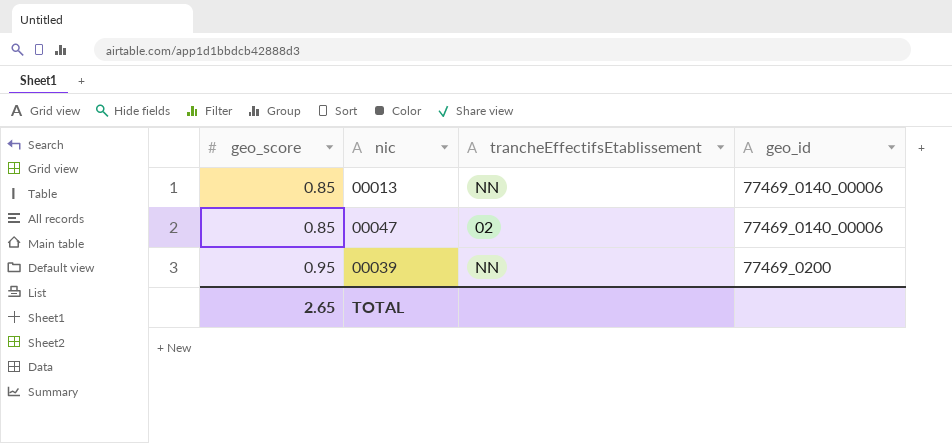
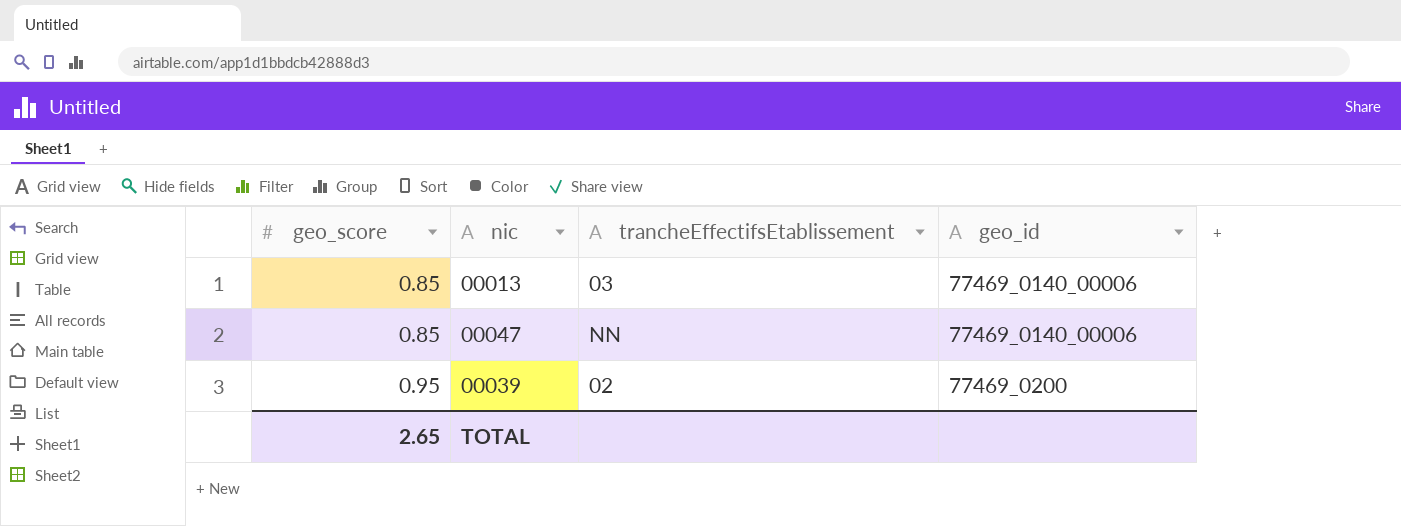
00013 | trancheEffectifsEtablissement: NN -> 03
00047 | trancheEffectifsEtablissement: 02 -> NN
00039 | trancheEffectifsEtablissement: NN -> 02

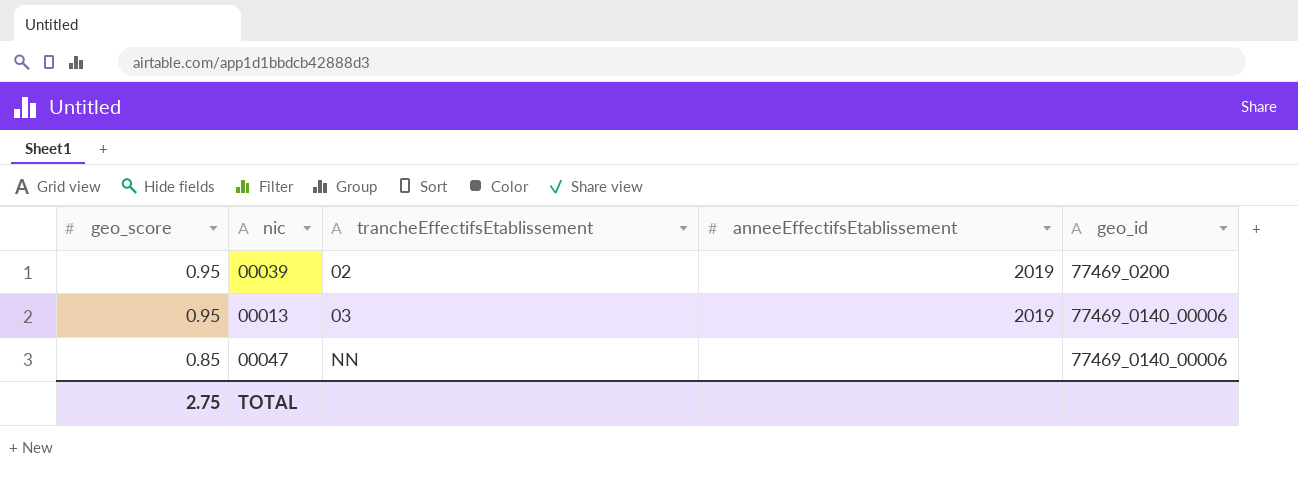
row order: geo_score ascending -> geo_score descending
column anneeEffectifsEtablissement | position: none -> 4
00013 | geo_score: 0.85 -> 0.95
TOTAL | geo_score: 2.65 -> 2.75

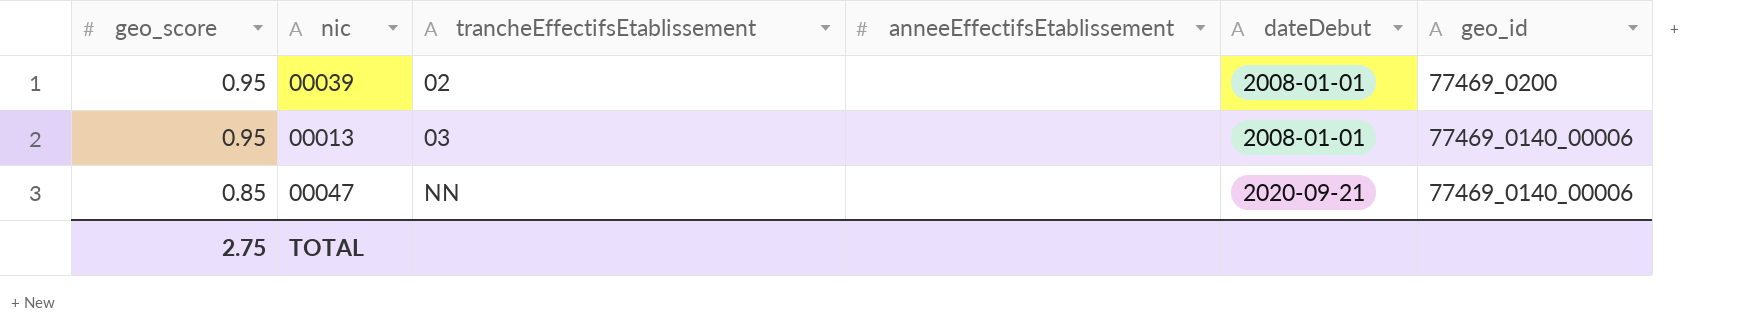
column dateDebut | position: none -> 5
00039 | anneeEffectifsEtablissement: 2019 -> none
00013 | anneeEffectifsEtablissement: 2019 -> none

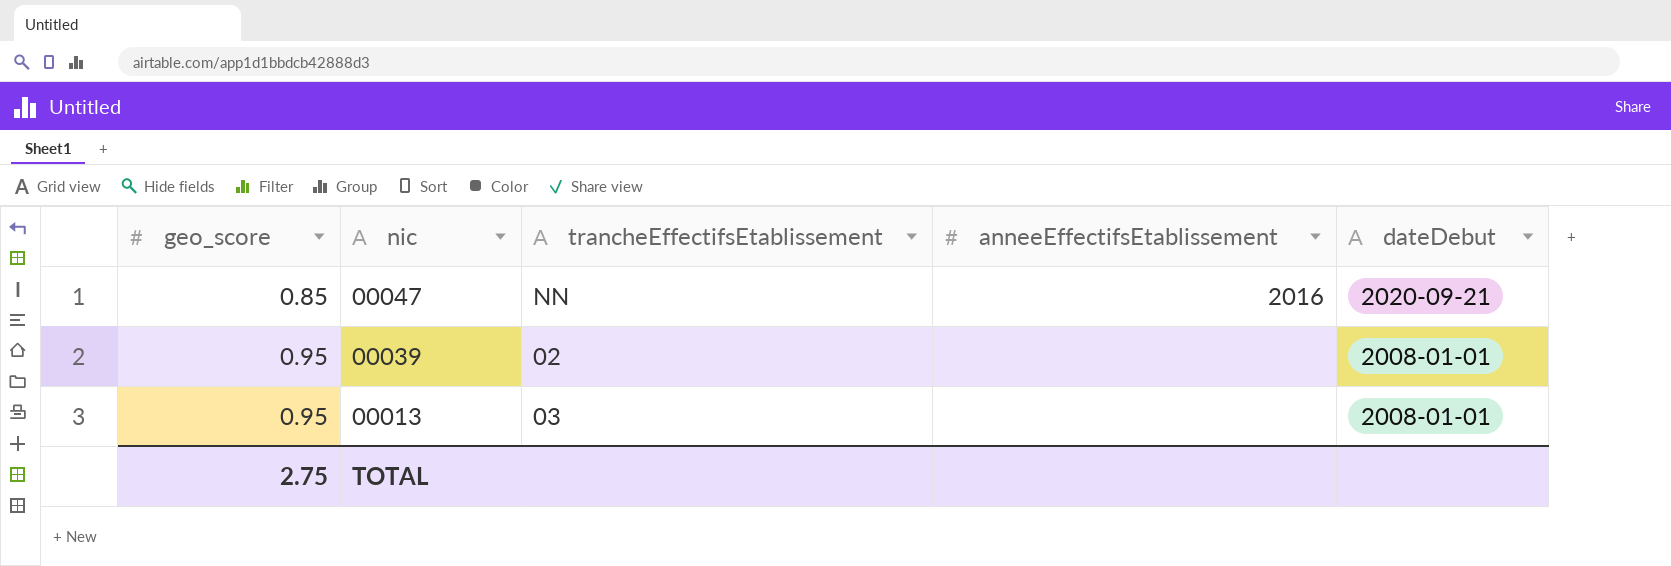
row order: geo_score descending -> geo_score ascending
column geo_id | position: 6 -> none
00047 | anneeEffectifsEtablissement: none -> 2016

